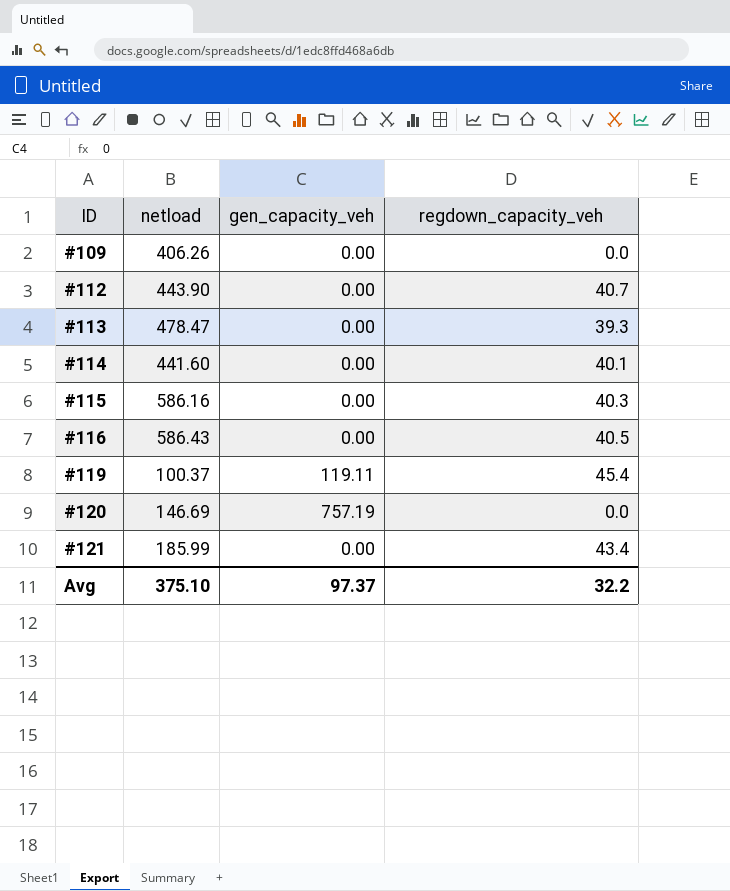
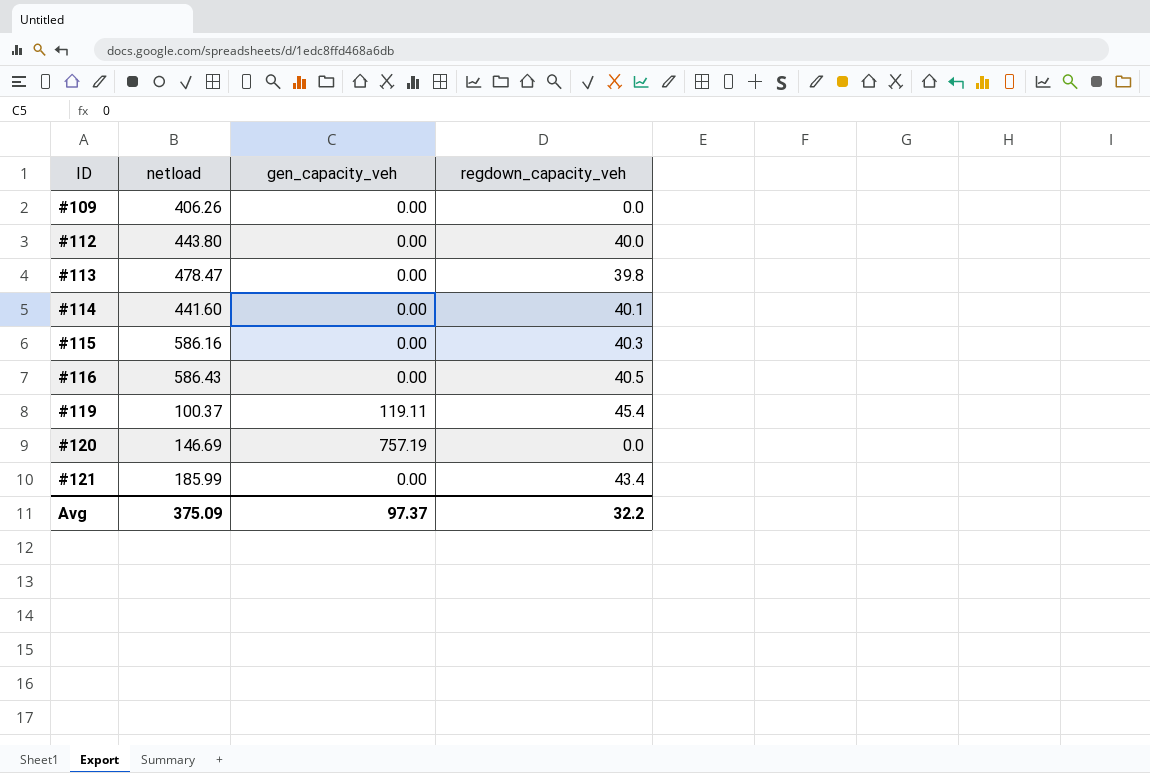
#112 | netload: 443.90 -> 443.80
#112 | regdown_capacity_veh: 40.7 -> 40.0
#113 | regdown_capacity_veh: 39.3 -> 39.8
Avg | netload: 375.10 -> 375.09

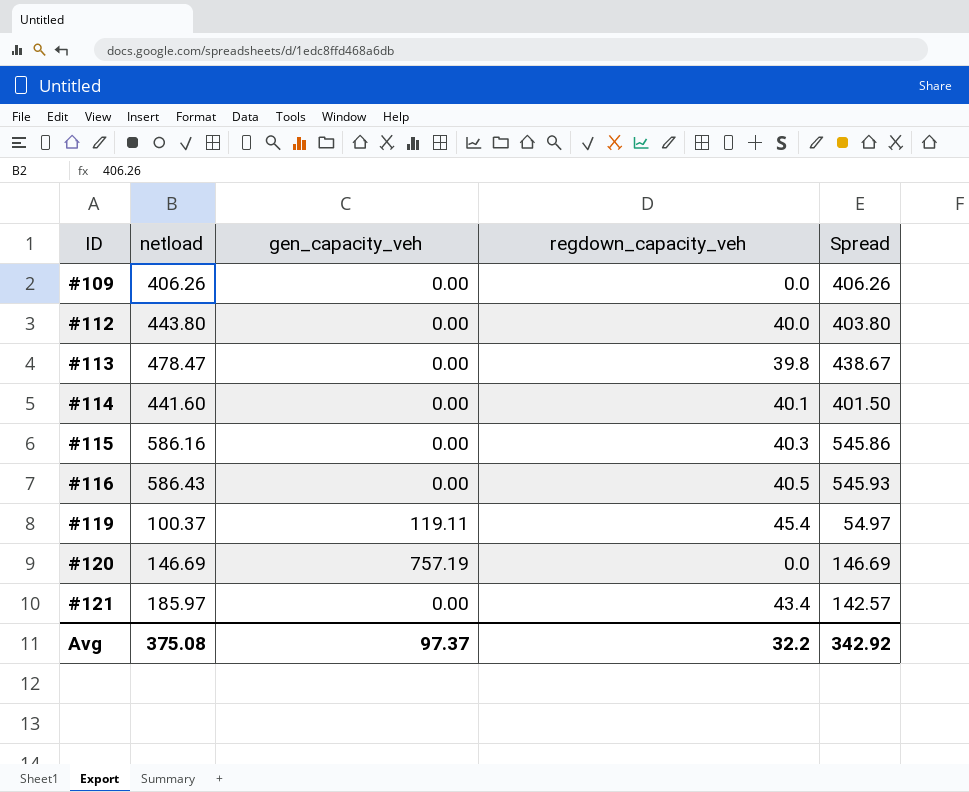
column Spread | formula: none -> [netload] - [regdown_capacity_veh]
#121 | netload: 185.99 -> 185.97
Avg | netload: 375.09 -> 375.08

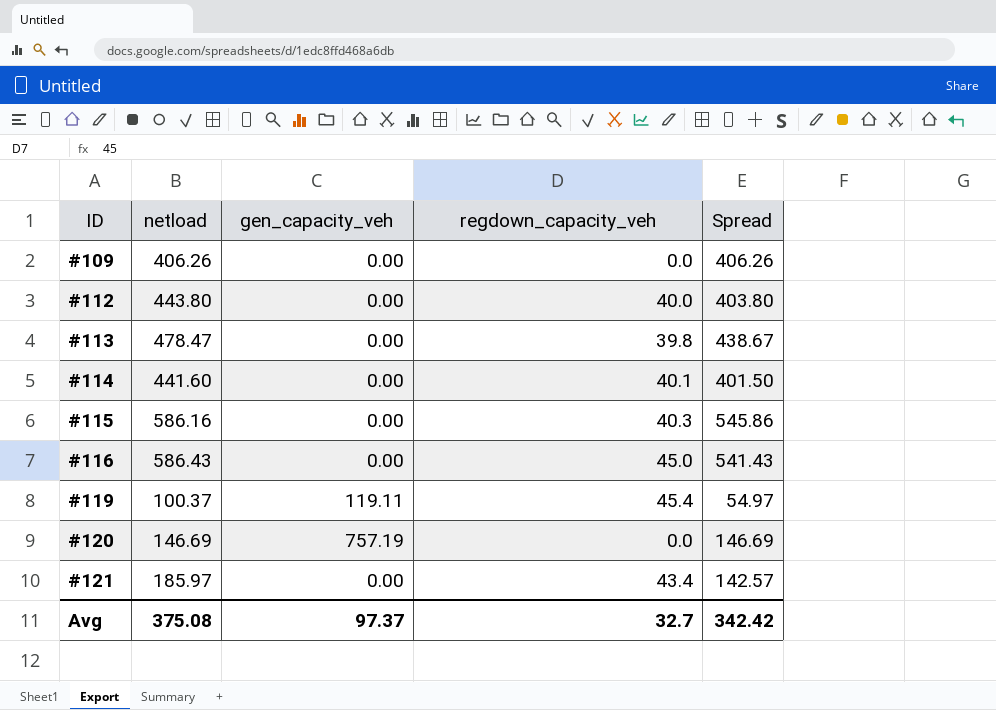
#116 | regdown_capacity_veh: 40.5 -> 45.0
#116 | Spread: 545.93 -> 541.43
Avg | regdown_capacity_veh: 32.2 -> 32.7
Avg | Spread: 342.92 -> 342.42

